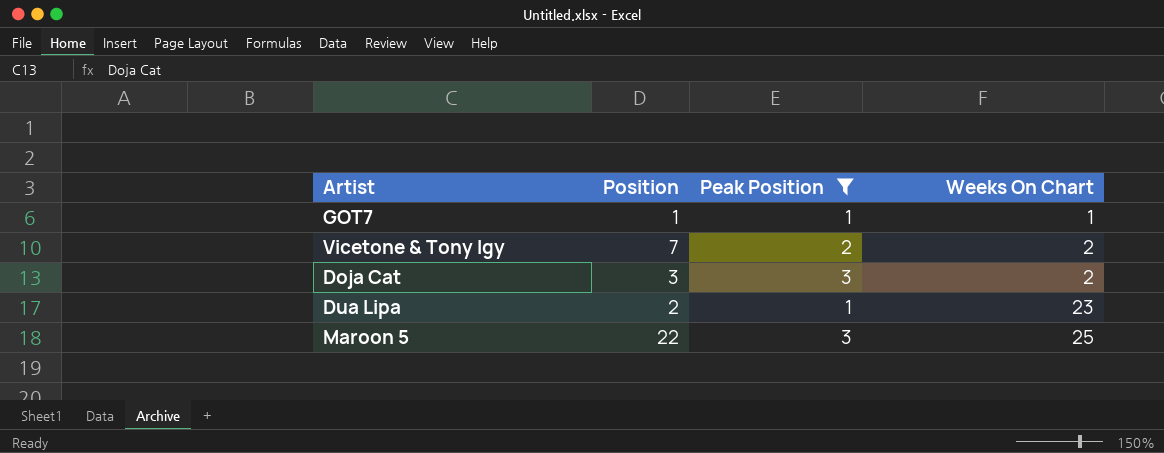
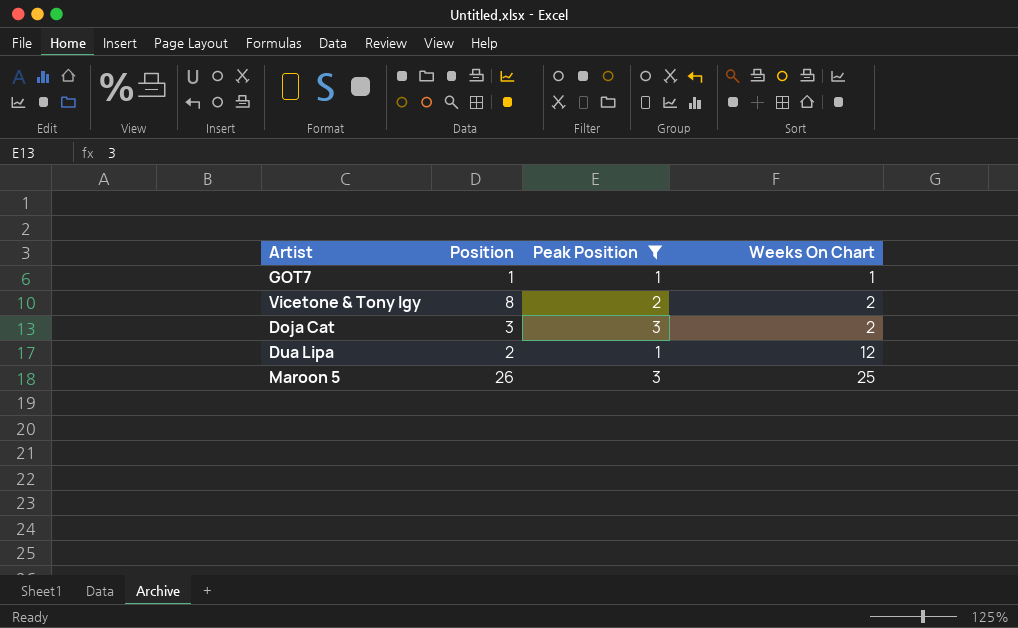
Vicetone & Tony Igy | Position: 7 -> 8
Dua Lipa | Weeks On Chart: 23 -> 12
Maroon 5 | Position: 22 -> 26

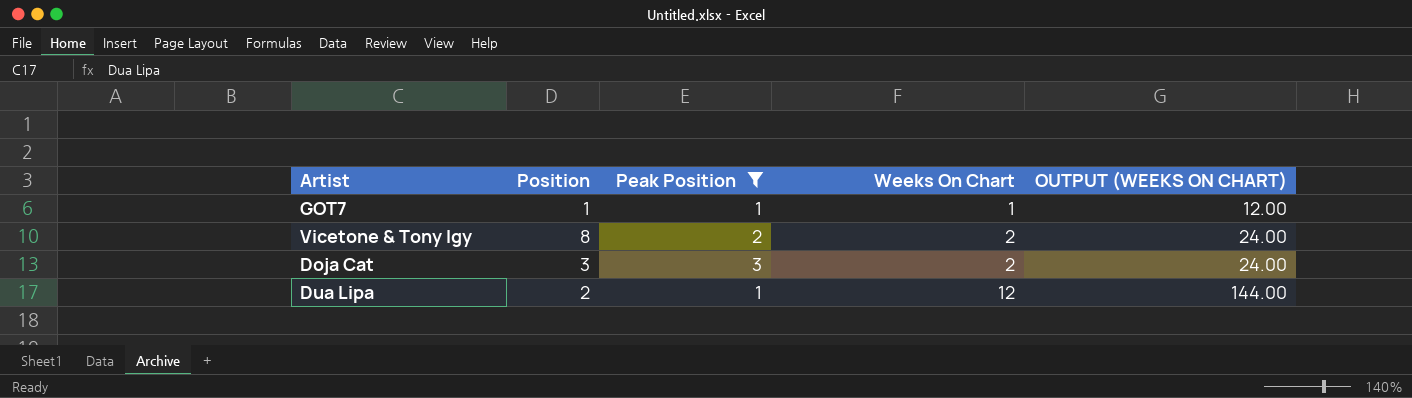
column OUTPUT (WEEKS ON CHART) | formula: none -> [Weeks On Chart] * 12
row Maroon 5: 26 | 3 | 25 -> none

